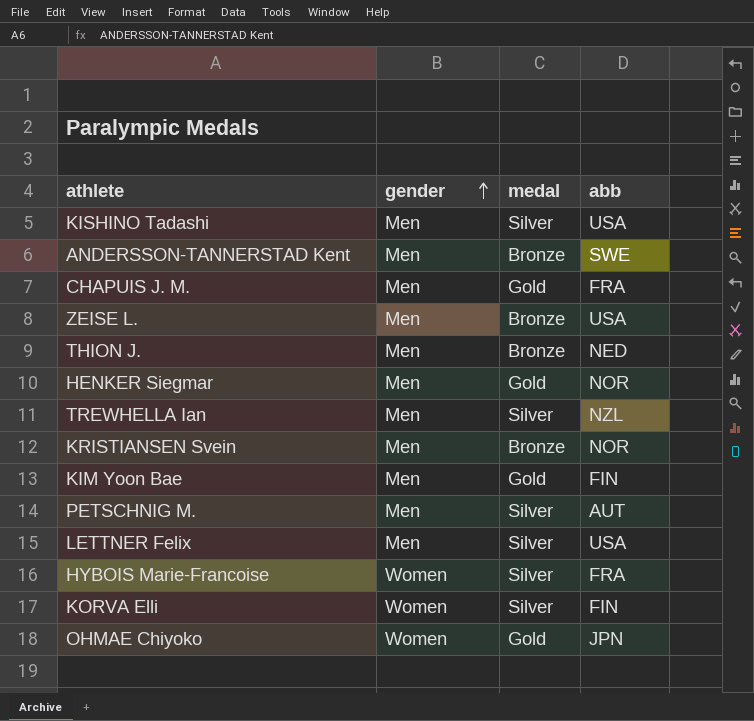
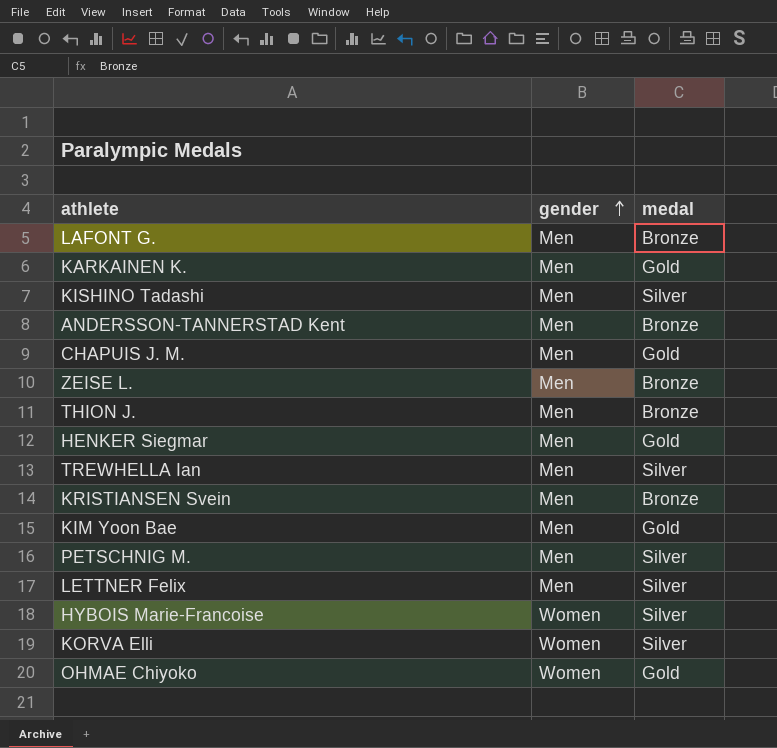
column abb | position: 4 -> none
row LAFONT G.: none -> Men | Bronze
row KARKAINEN K.: none -> Men | Gold

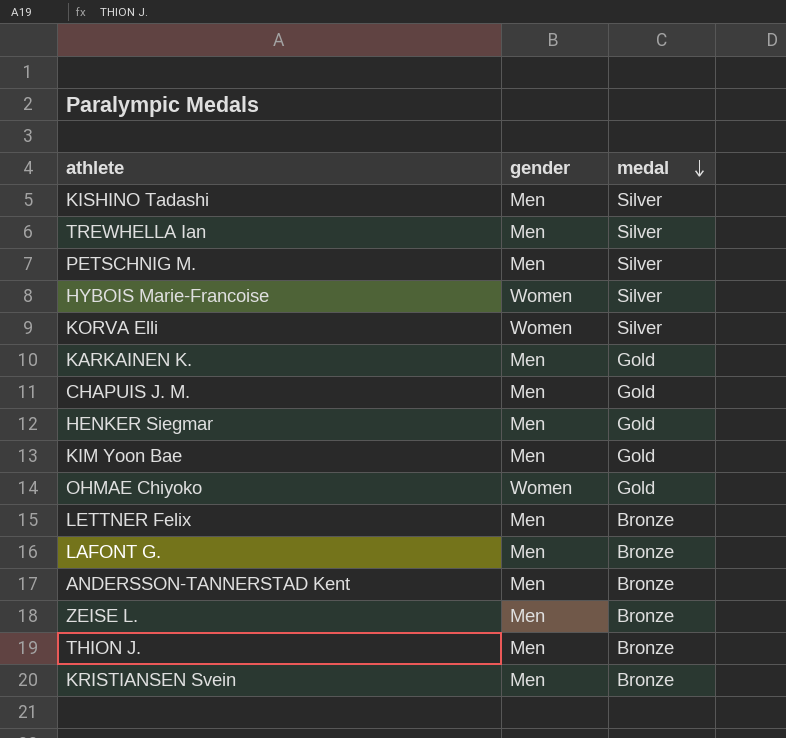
row order: gender ascending -> medal descending
LETTNER Felix | medal: Silver -> Bronze

